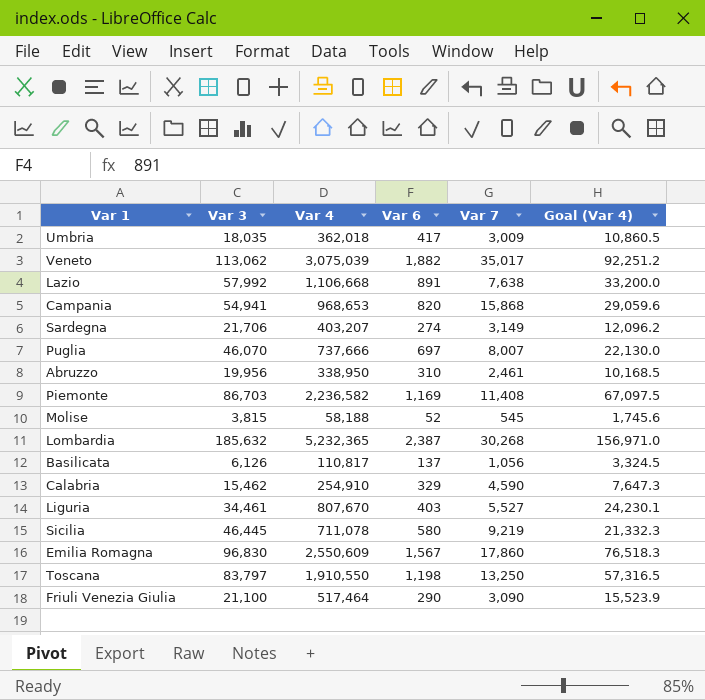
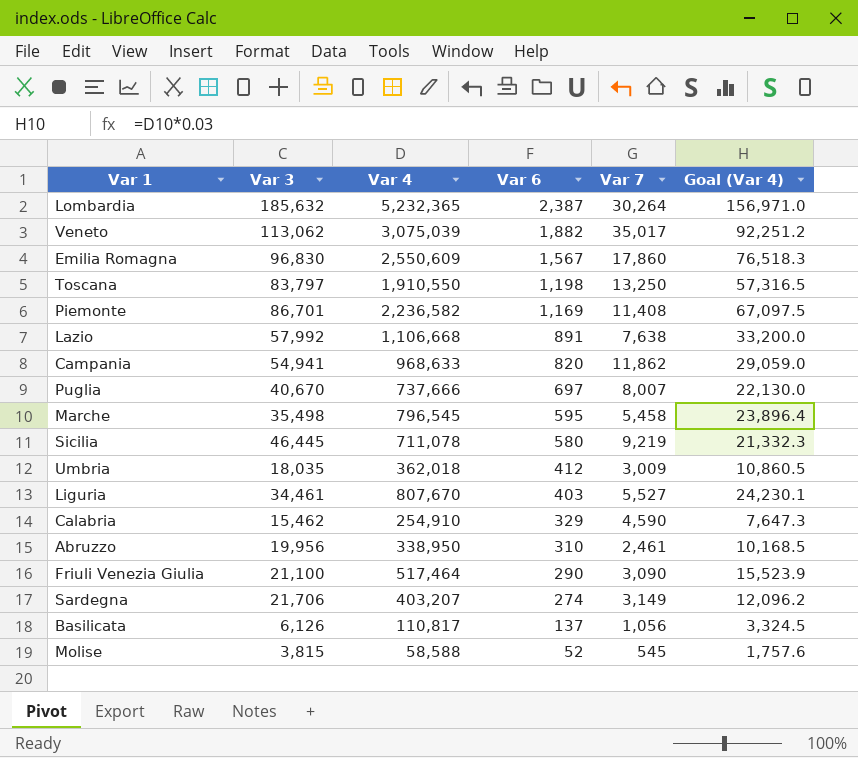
row order: none -> Var 6 descending
Lombardia | Var 7: 30,268 -> 30,264
Piemonte | Var 3: 86,703 -> 86,701
Campania | Var 4: 968,653 -> 968,633
Campania | Var 7: 15,868 -> 11,862
Campania | Goal (Var 4): 29,059.6 -> 29,059.0
Puglia | Var 3: 46,070 -> 40,670
row Marche: none -> 35,498 | 796,545 | 595 | 5,458 | 23,896.4
Umbria | Var 6: 417 -> 412
Molise | Var 4: 58,188 -> 58,588
Molise | Goal (Var 4): 1,745.6 -> 1,757.6

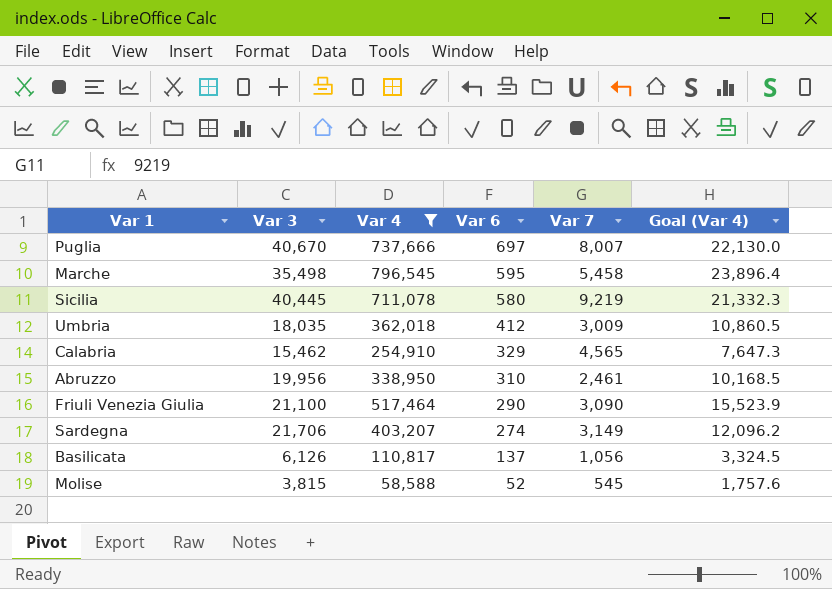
filter: none -> Var 4 <= 796,545
Sicilia | Var 3: 46,445 -> 40,445
Calabria | Var 7: 4,590 -> 4,565

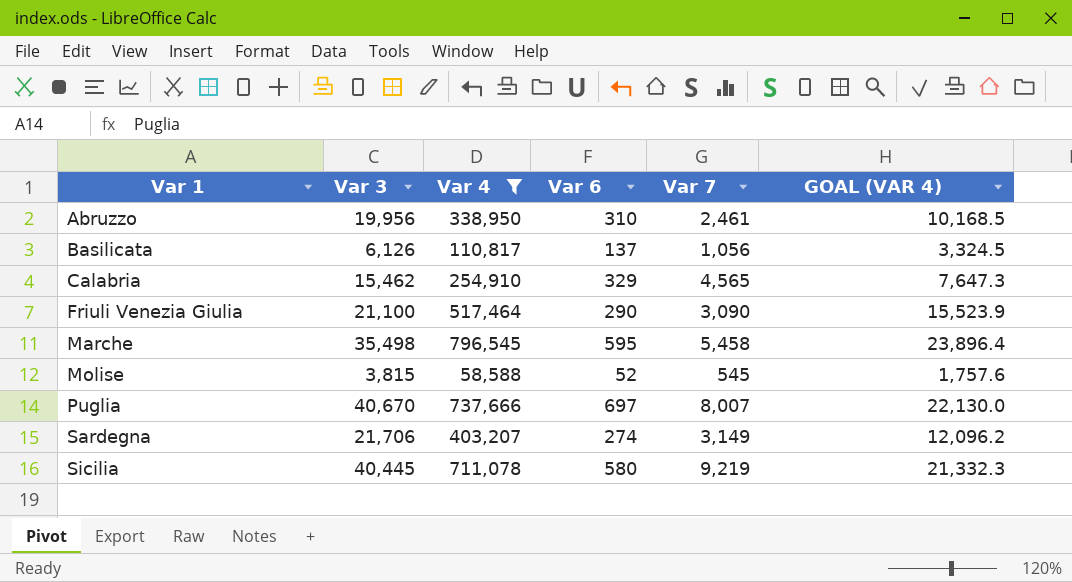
row order: Var 6 descending -> Var 1 ascending
column name: Goal (Var 4) -> GOAL (VAR 4)
row Umbria: 18,035 | 362,018 | 412 | 3,009 | 10,860.5 -> none

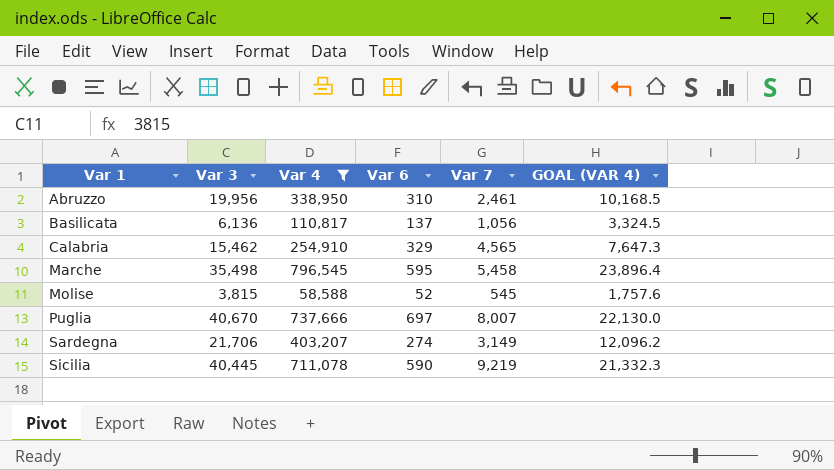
row Friuli Venezia Giulia: 21,100 | 517,464 | 290 | 3,090 | 15,523.9 -> none
Basilicata | Var 3: 6,126 -> 6,136
Sicilia | Var 6: 580 -> 590

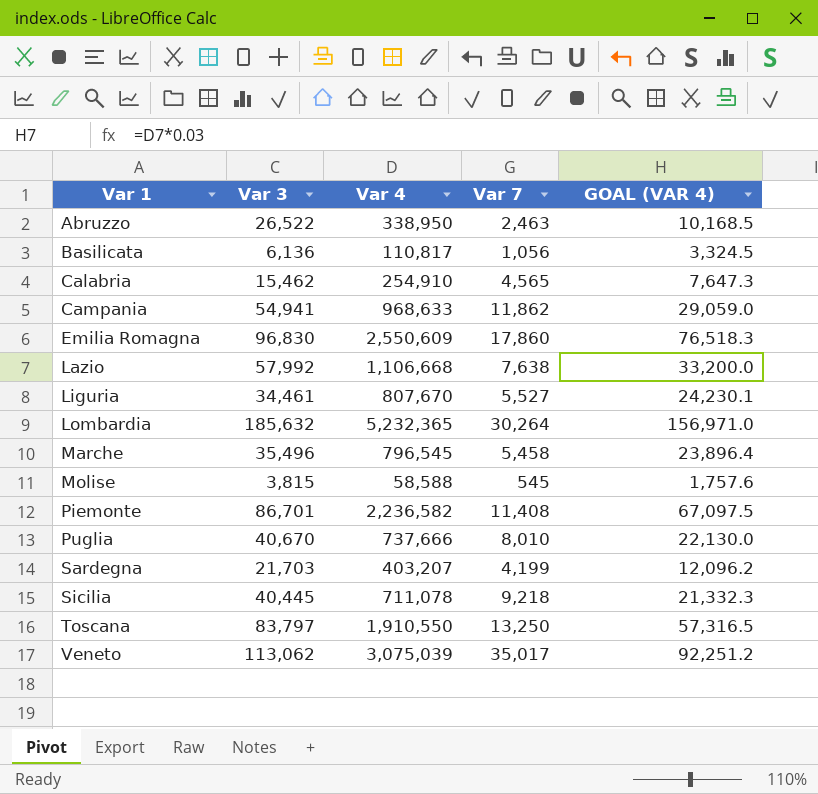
filter: Var 4 <= 796,545 -> none
column Var 6 | position: 4 -> none
Abruzzo | Var 3: 19,956 -> 26,522
Abruzzo | Var 7: 2,461 -> 2,463
Marche | Var 3: 35,498 -> 35,496
Puglia | Var 7: 8,007 -> 8,010
Sardegna | Var 3: 21,706 -> 21,703
Sardegna | Var 7: 3,149 -> 4,199
Sicilia | Var 7: 9,219 -> 9,218

